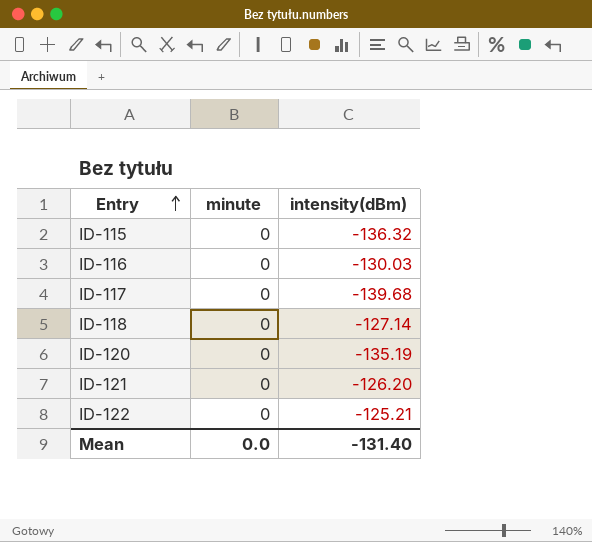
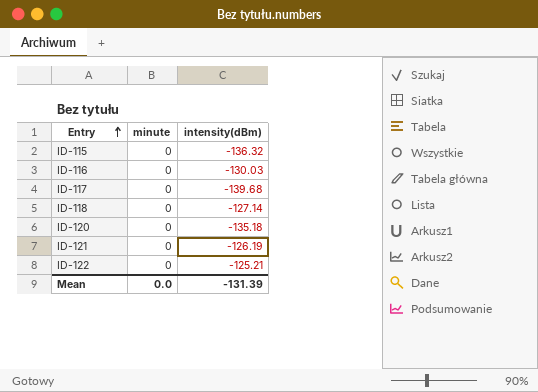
ID-120 | intensity(dBm): -135.19 -> -135.18
ID-121 | intensity(dBm): -126.20 -> -126.19
Mean | intensity(dBm): -131.40 -> -131.39

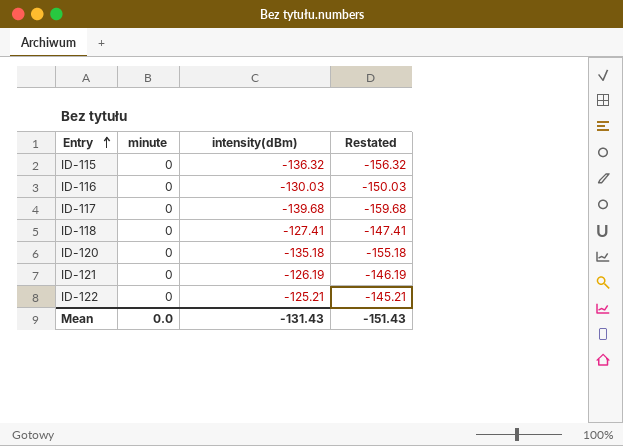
column Restated | formula: none -> [intensity(dBm)] - 20
ID-118 | intensity(dBm): -127.14 -> -127.41
Mean | intensity(dBm): -131.39 -> -131.43

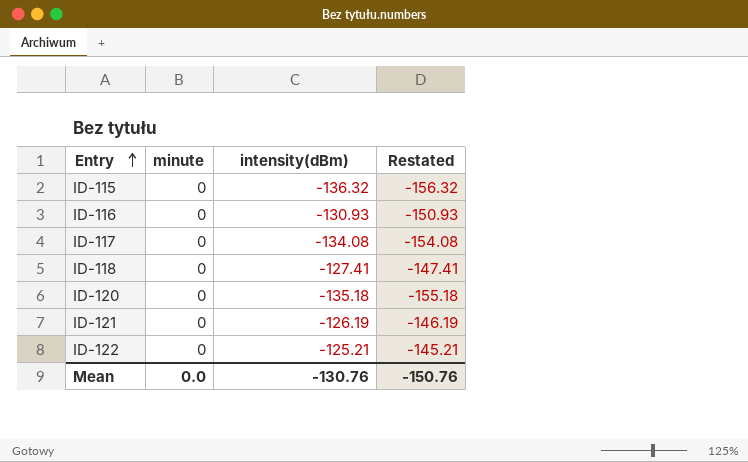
ID-116 | intensity(dBm): -130.03 -> -130.93
ID-116 | Restated: -150.03 -> -150.93
ID-117 | intensity(dBm): -139.68 -> -134.08
ID-117 | Restated: -159.68 -> -154.08
Mean | intensity(dBm): -131.43 -> -130.76
Mean | Restated: -151.43 -> -150.76

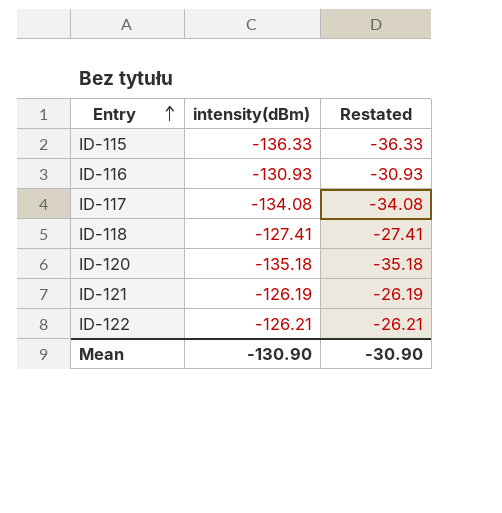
column minute | position: 2 -> none
column Restated | formula: [intensity(dBm)] - 20 -> [intensity(dBm)] + 100
ID-115 | intensity(dBm): -136.32 -> -136.33
ID-122 | intensity(dBm): -125.21 -> -126.21
Mean | intensity(dBm): -130.76 -> -130.90
Mean | Restated: -150.76 -> -30.90

